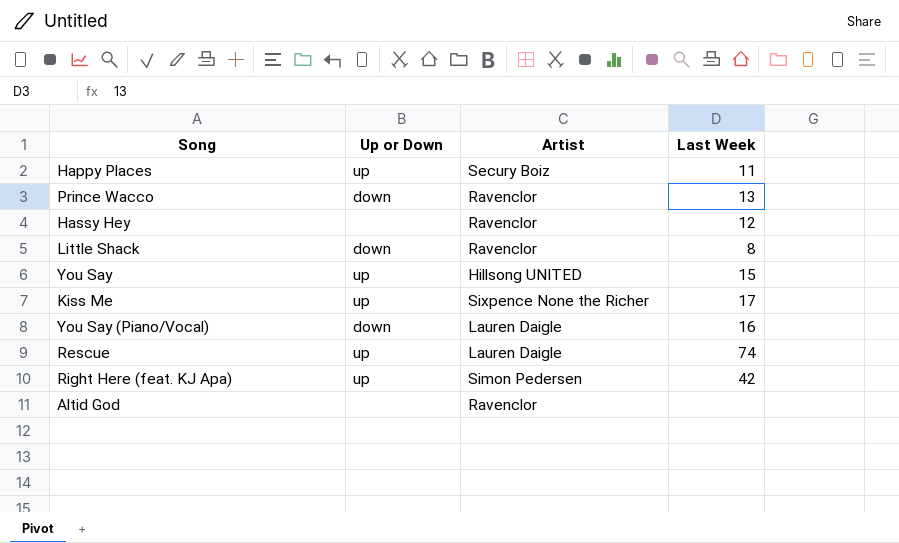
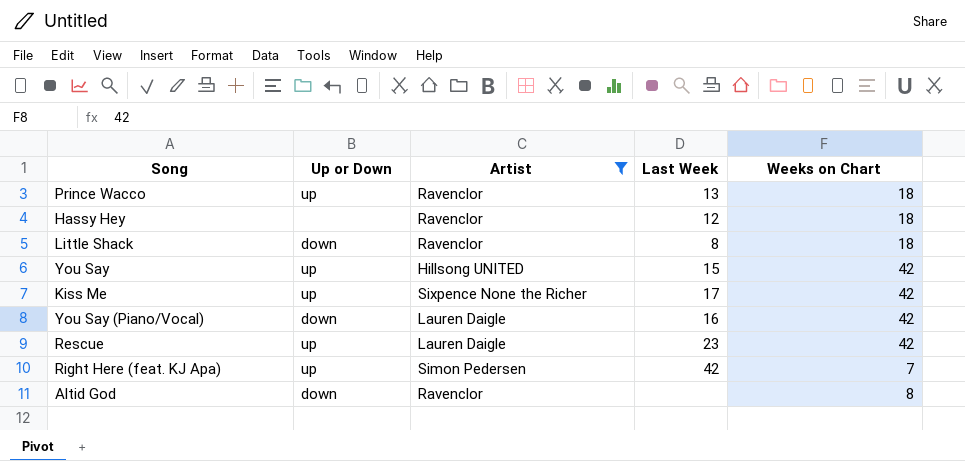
filter: none -> Artist != Secury Boiz
column Weeks on Chart | position: none -> 5
Prince Wacco | Up or Down: down -> up
Rescue | Last Week: 74 -> 23
Altid God | Up or Down: none -> down

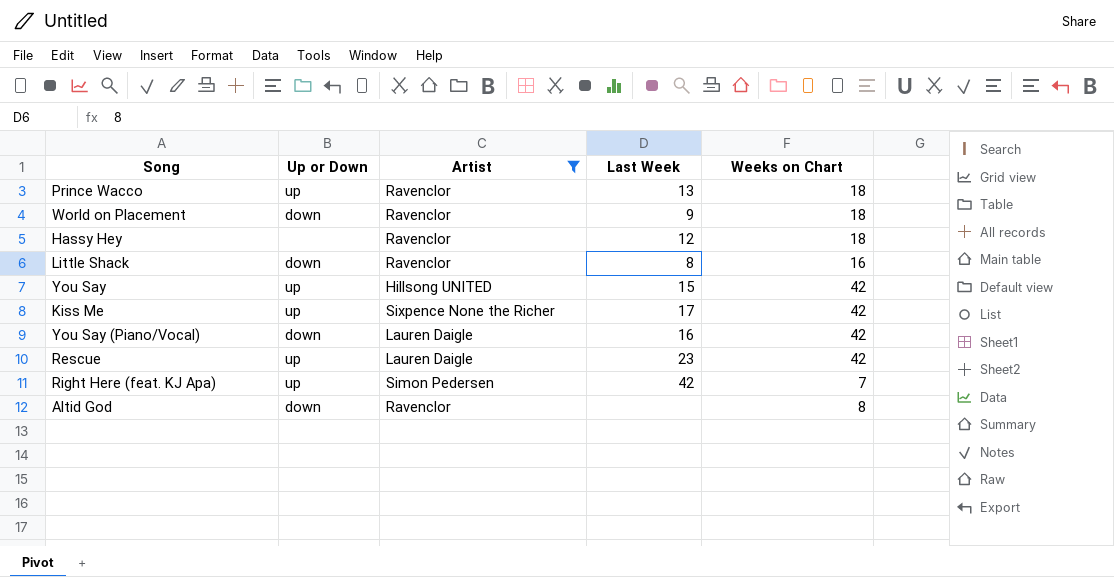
row World on Placement: none -> down | Ravenclor | 9 | 18
Little Shack | Weeks on Chart: 18 -> 16

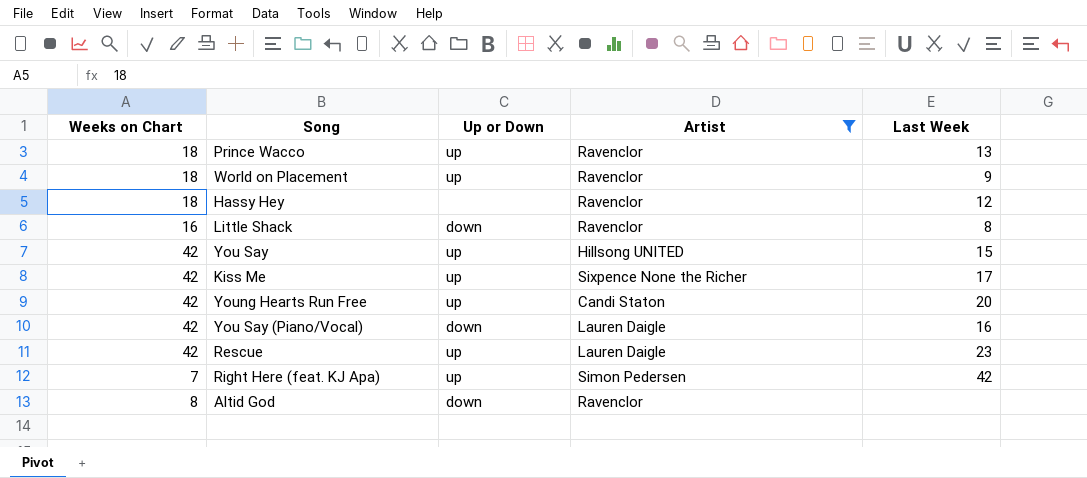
column Weeks on Chart | position: 5 -> 1
World on Placement | Up or Down: down -> up
row Young Hearts Run Free: none -> 42 | up | Candi Staton | 20

